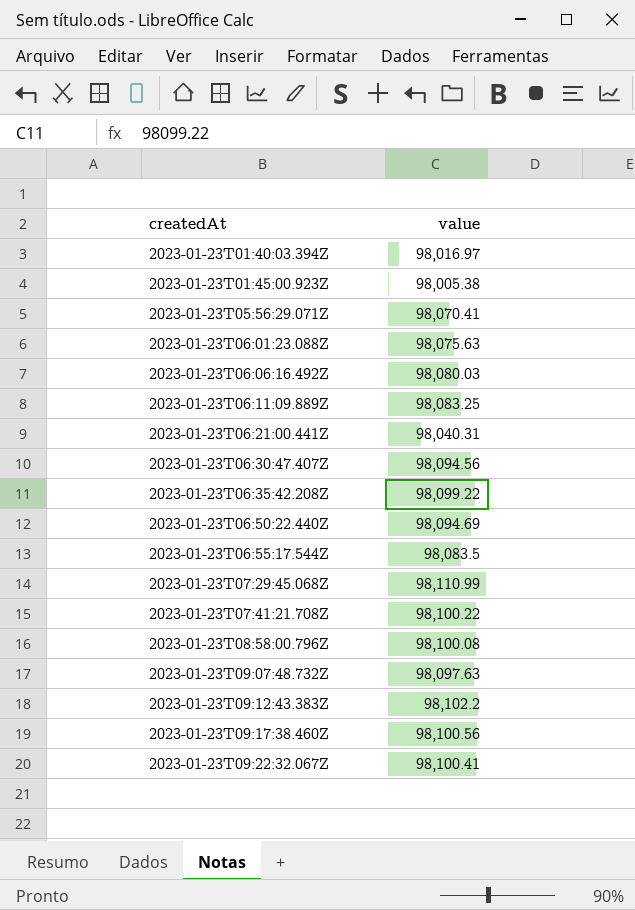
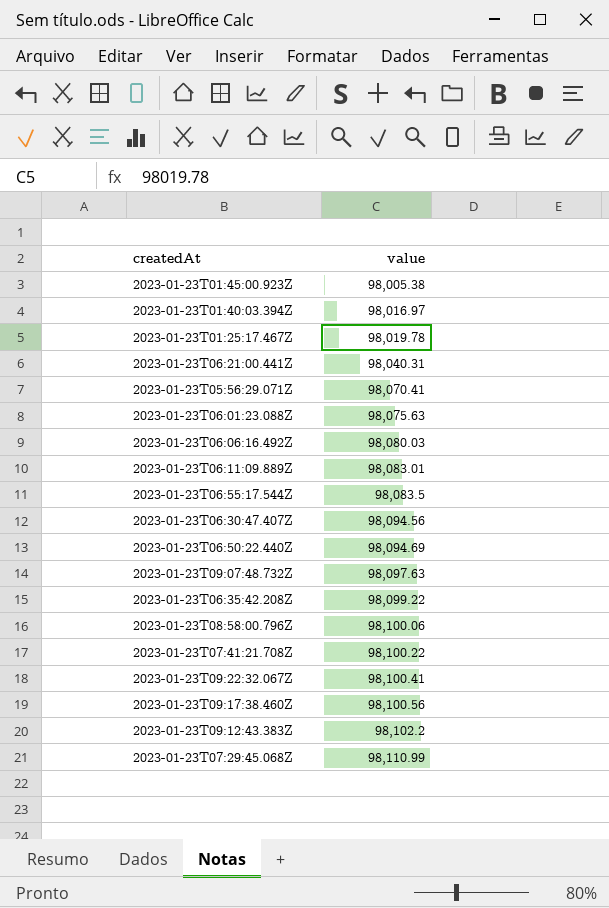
row order: createdAt ascending -> value ascending
row 2023-01-23T01:25:17.467Z: none -> 98,019.78
2023-01-23T06:11:09.889Z | value: 98,083.25 -> 98,083.01
2023-01-23T08:58:00.796Z | value: 98,100.08 -> 98,100.06

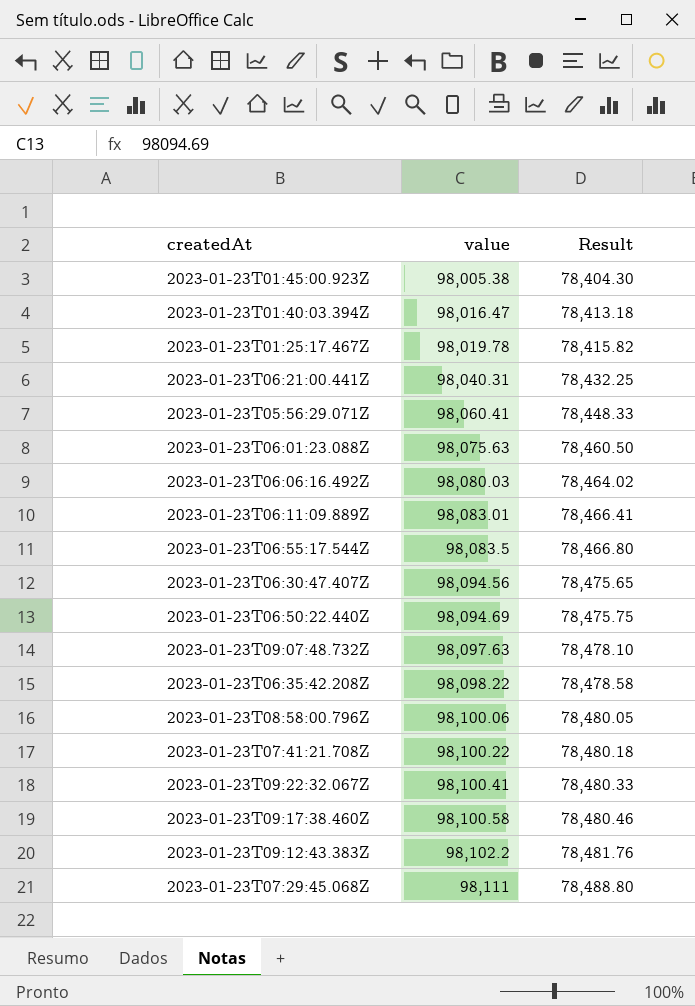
column Result | formula: none -> [value] * 0.8
2023-01-23T01:40:03.394Z | value: 98,016.97 -> 98,016.47
2023-01-23T05:56:29.071Z | value: 98,070.41 -> 98,060.41
2023-01-23T06:35:42.208Z | value: 98,099.22 -> 98,098.22
2023-01-23T09:17:38.460Z | value: 98,100.56 -> 98,100.58
2023-01-23T07:29:45.068Z | value: 98,110.99 -> 98,111

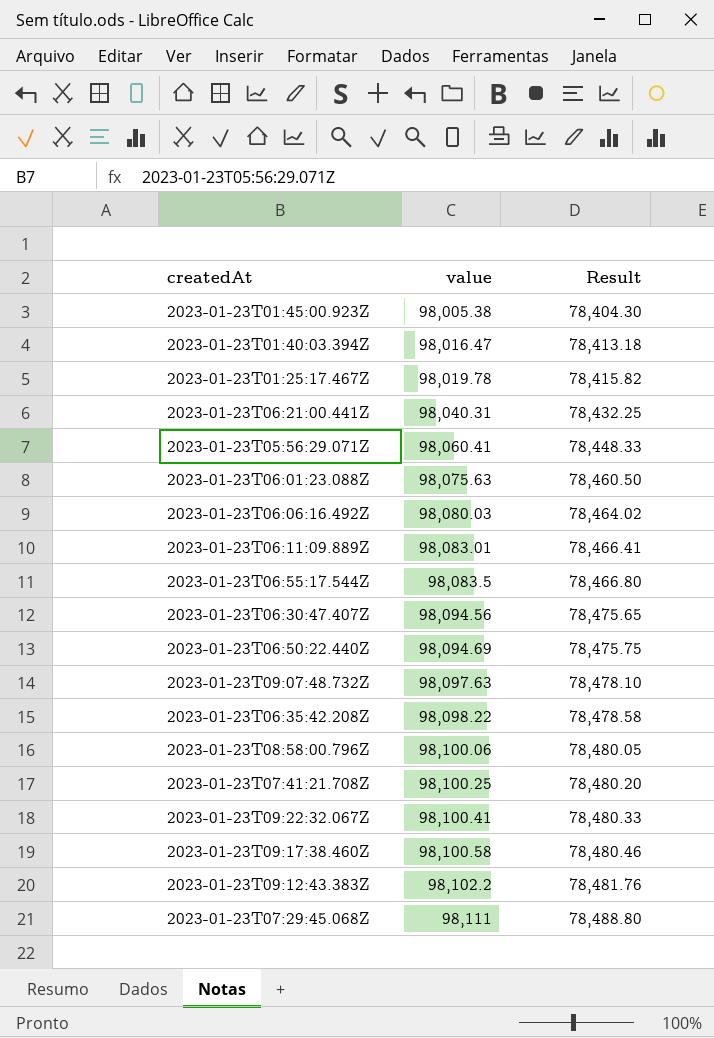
2023-01-23T07:41:21.708Z | value: 98,100.22 -> 98,100.25
2023-01-23T07:41:21.708Z | Result: 78,480.18 -> 78,480.20

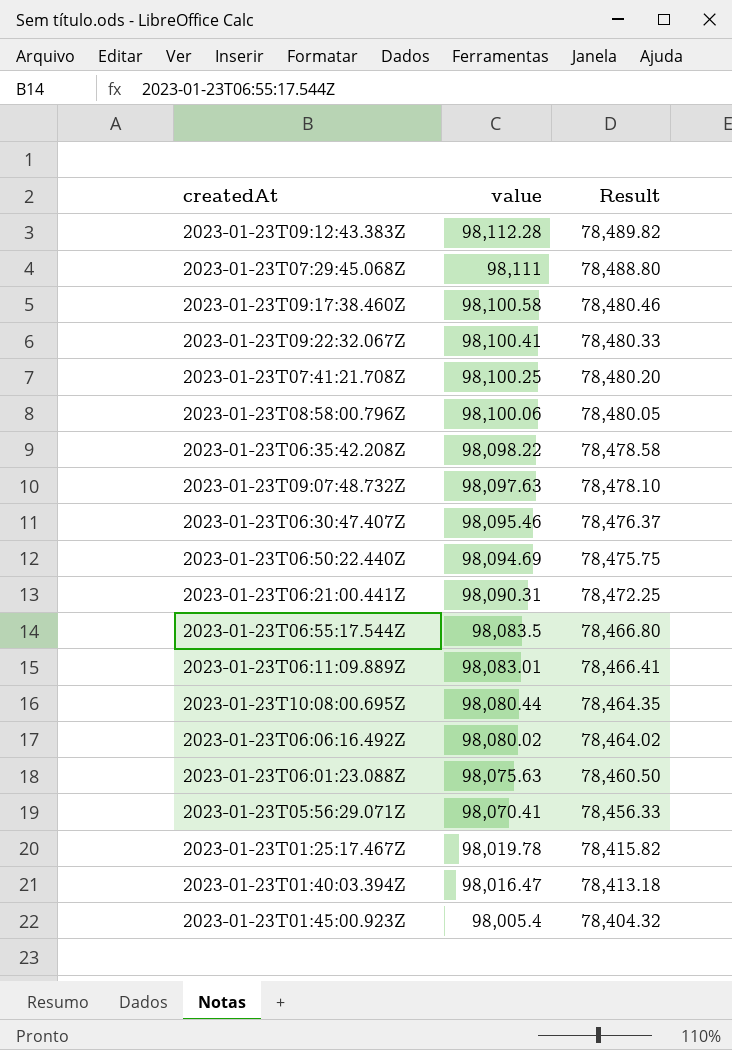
row order: value ascending -> value descending
2023-01-23T09:12:43.383Z | value: 98,102.2 -> 98,112.28
2023-01-23T09:12:43.383Z | Result: 78,481.76 -> 78,489.82
2023-01-23T06:30:47.407Z | value: 98,094.56 -> 98,095.46
2023-01-23T06:30:47.407Z | Result: 78,475.65 -> 78,476.37
2023-01-23T06:21:00.441Z | value: 98,040.31 -> 98,090.31
2023-01-23T06:21:00.441Z | Result: 78,432.25 -> 78,472.25
row 2023-01-23T10:08:00.695Z: none -> 98,080.44 | 78,464.35
2023-01-23T06:06:16.492Z | value: 98,080.03 -> 98,080.02
2023-01-23T05:56:29.071Z | value: 98,060.41 -> 98,070.41
2023-01-23T05:56:29.071Z | Result: 78,448.33 -> 78,456.33
2023-01-23T01:45:00.923Z | value: 98,005.38 -> 98,005.4
2023-01-23T01:45:00.923Z | Result: 78,404.30 -> 78,404.32

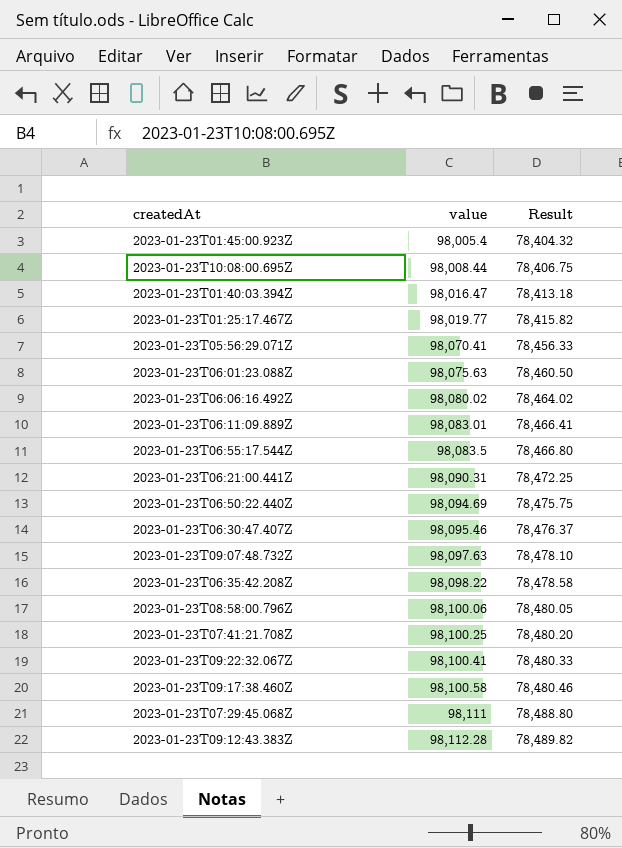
row order: value descending -> value ascending
2023-01-23T10:08:00.695Z | value: 98,080.44 -> 98,008.44
2023-01-23T10:08:00.695Z | Result: 78,464.35 -> 78,406.75
2023-01-23T01:25:17.467Z | value: 98,019.78 -> 98,019.77

